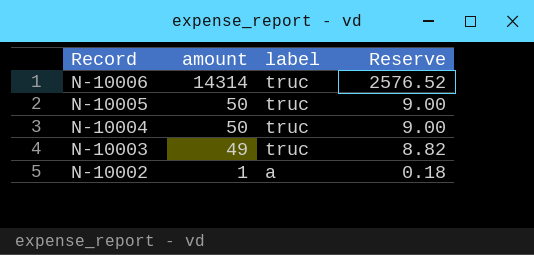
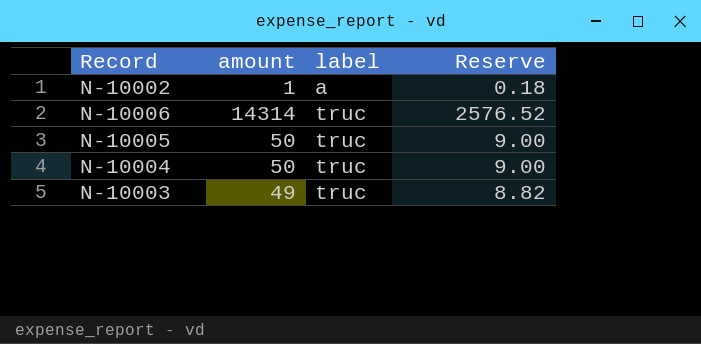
row order: Record descending -> label ascending

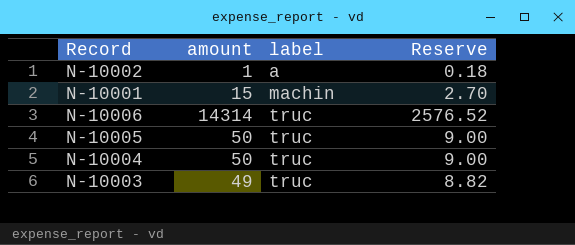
row N-10001: none -> 15 | machin | 2.70

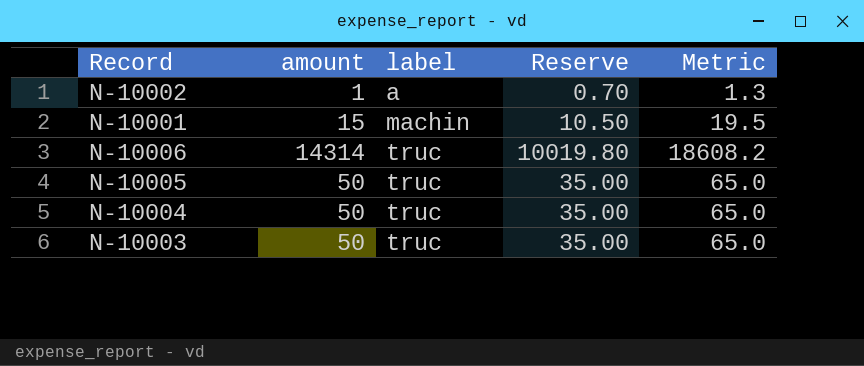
column Reserve | formula: [amount] * 0.18 -> [amount] * 0.7
column Metric | formula: none -> [amount] * 1.3
N-10003 | amount: 49 -> 50

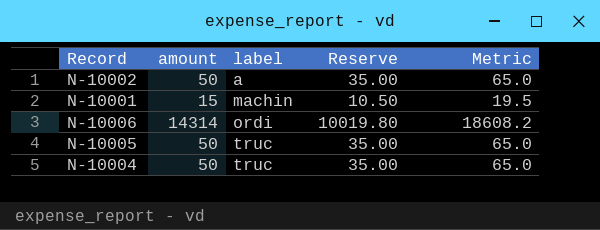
row N-10003: 50 | truc | 35.00 | 65.0 -> none
N-10002 | amount: 1 -> 50
N-10002 | Reserve: 0.70 -> 35.00
N-10002 | Metric: 1.3 -> 65.0
N-10006 | label: truc -> ordi

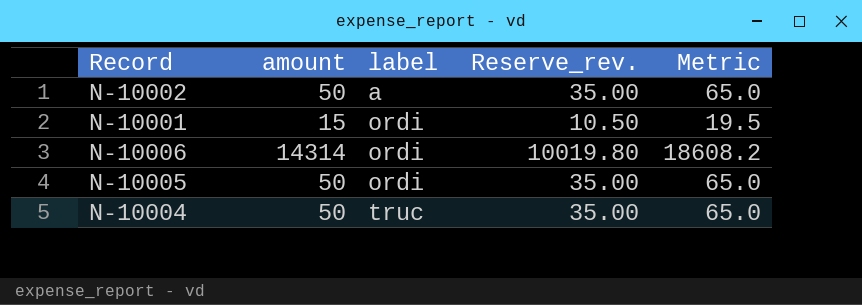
column name: Reserve -> Reserve_rev.
N-10001 | label: machin -> ordi
N-10005 | label: truc -> ordi

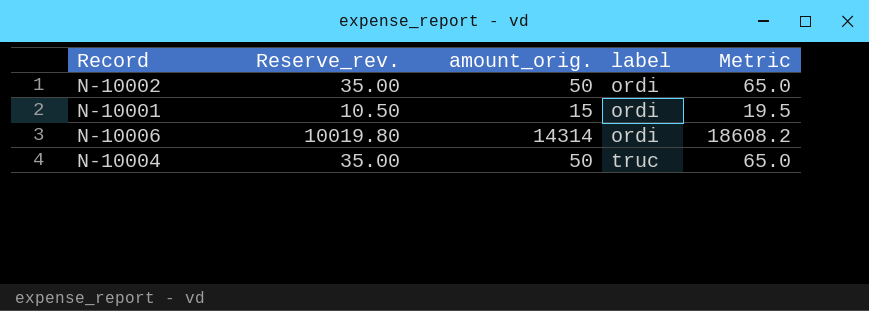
column Reserve_rev. | position: 4 -> 2
column name: amount -> amount_orig.
row N-10005: 50 | ordi | 35.00 | 65.0 -> none
N-10002 | label: a -> ordi

